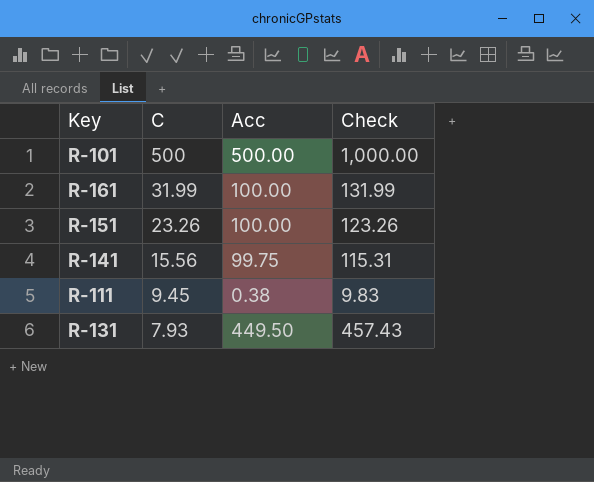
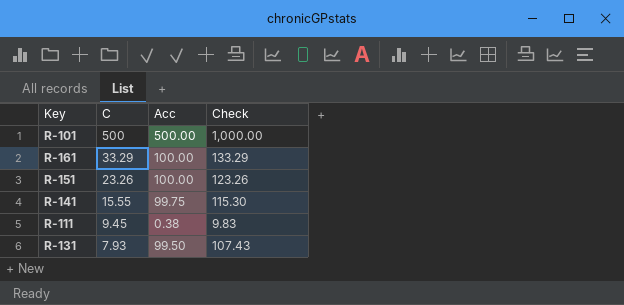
R-161 | C: 31.99 -> 33.29
R-161 | Check: 131.99 -> 133.29
R-141 | C: 15.56 -> 15.55
R-141 | Check: 115.31 -> 115.30
R-131 | Acc: 449.50 -> 99.50
R-131 | Check: 457.43 -> 107.43

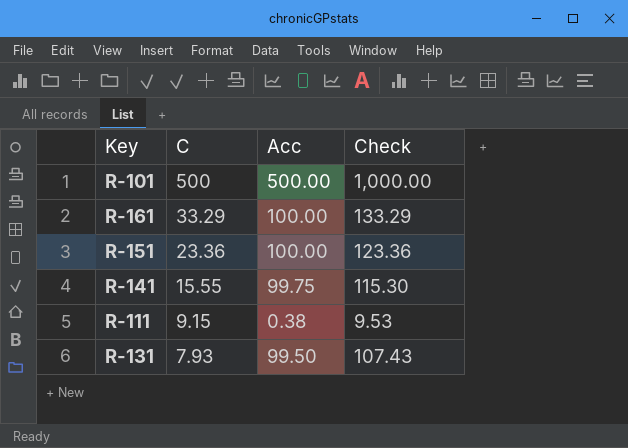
R-151 | C: 23.26 -> 23.36
R-151 | Check: 123.26 -> 123.36
R-111 | C: 9.45 -> 9.15
R-111 | Check: 9.83 -> 9.53

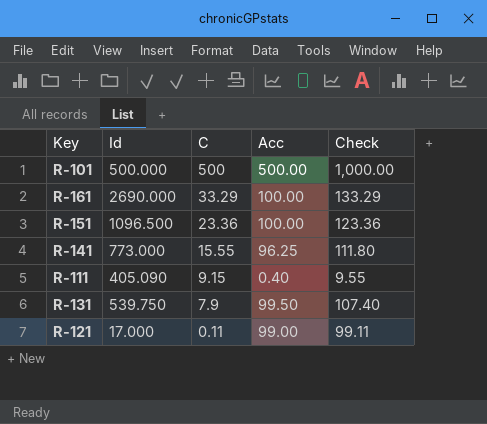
column Id | position: none -> 2
R-141 | Acc: 99.75 -> 96.25
R-141 | Check: 115.30 -> 111.80
R-111 | Acc: 0.38 -> 0.40
R-111 | Check: 9.53 -> 9.55
R-131 | C: 7.93 -> 7.9
R-131 | Check: 107.43 -> 107.40
row R-121: none -> 17.000 | 0.11 | 99.00 | 99.11

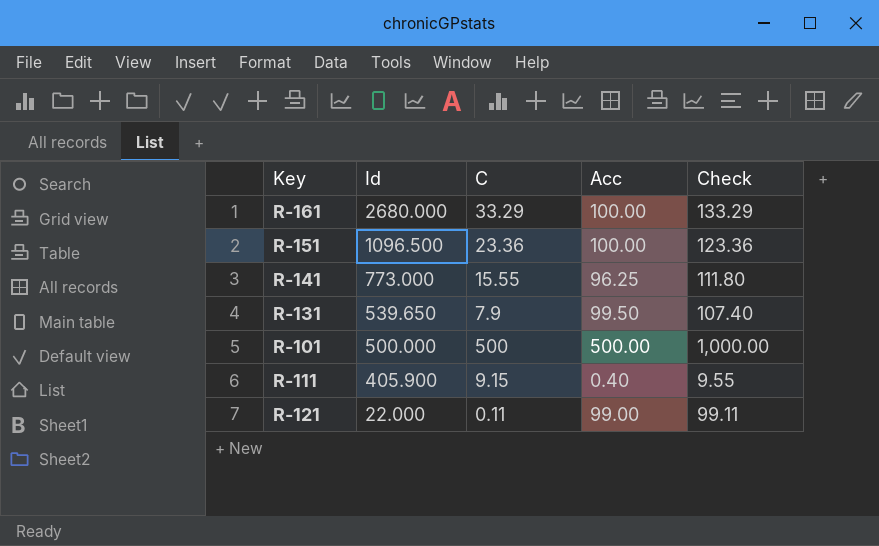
row order: C descending -> Id descending
R-161 | Id: 2690.000 -> 2680.000
R-131 | Id: 539.750 -> 539.650
R-111 | Id: 405.090 -> 405.900
R-121 | Id: 17.000 -> 22.000

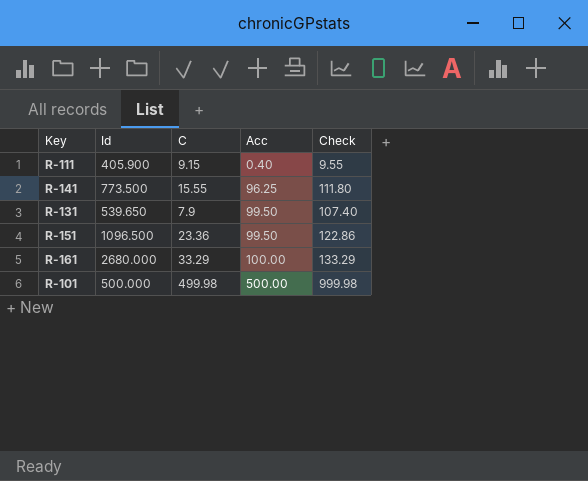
row order: Id descending -> Acc ascending
row R-121: 22.000 | 0.11 | 99.00 | 99.11 -> none
R-141 | Id: 773.000 -> 773.500
R-151 | Acc: 100.00 -> 99.50
R-151 | Check: 123.36 -> 122.86
R-101 | C: 500 -> 499.98
R-101 | Check: 1,000.00 -> 999.98

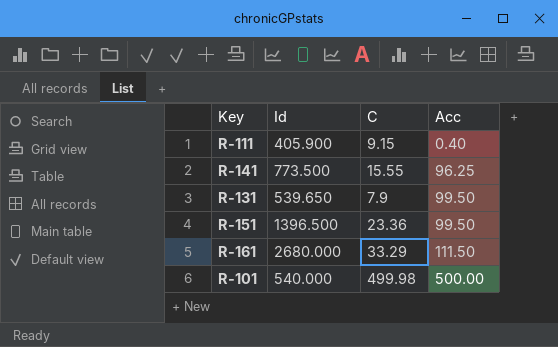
column Check | formula: [C] + [Acc] -> none
R-151 | Id: 1096.500 -> 1396.500
R-161 | Acc: 100.00 -> 111.50
R-101 | Id: 500.000 -> 540.000

